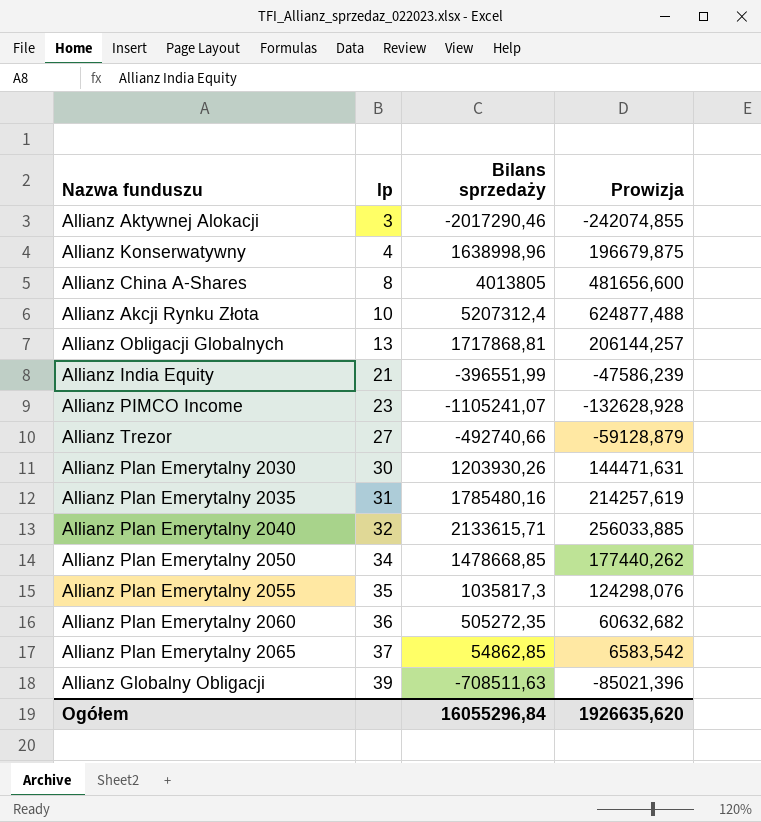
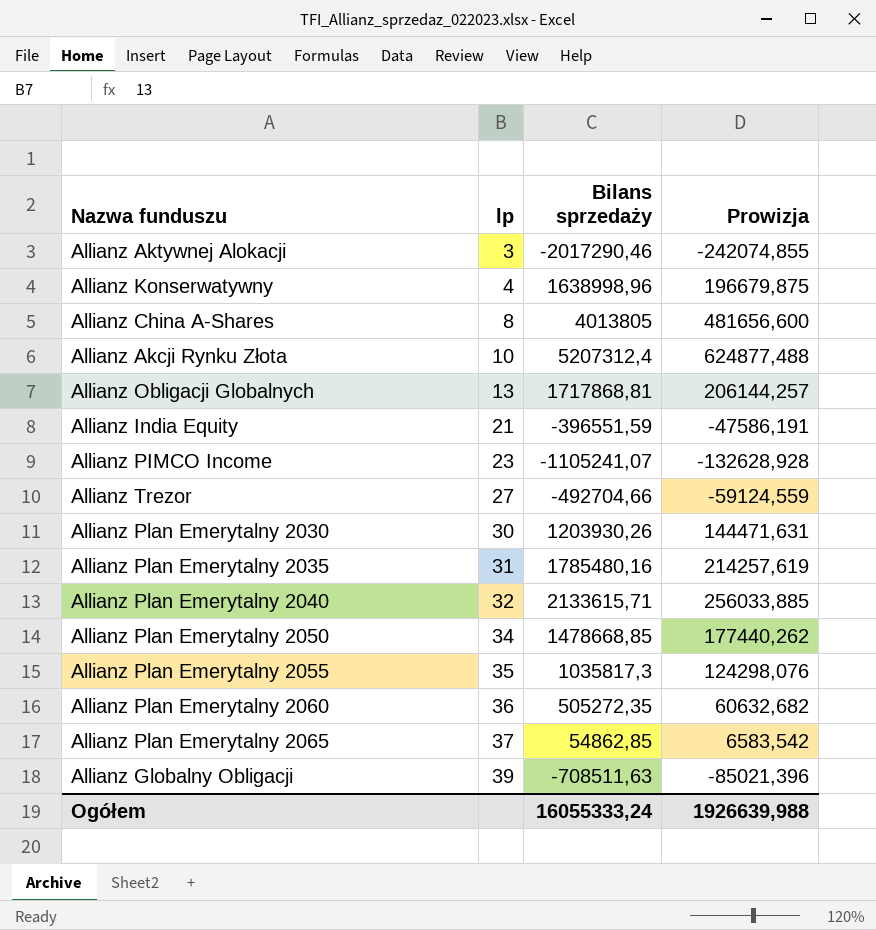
Allianz India Equity | Bilans sprzedaży: -396551,99 -> -396551,59
Allianz India Equity | Prowizja: -47586,239 -> -47586,191
Allianz Trezor | Bilans sprzedaży: -492740,66 -> -492704,66
Allianz Trezor | Prowizja: -59128,879 -> -59124,559
Ogółem | Bilans sprzedaży: 16055296,84 -> 16055333,24
Ogółem | Prowizja: 1926635,620 -> 1926639,988

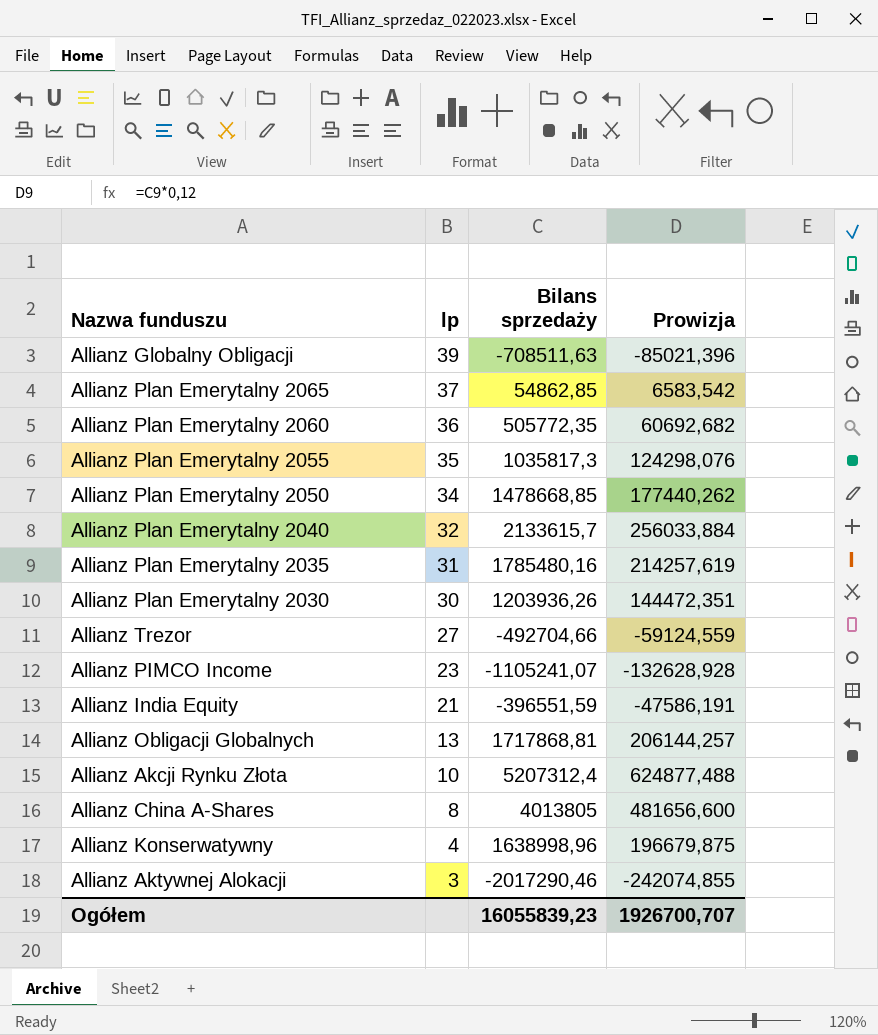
row order: lp ascending -> lp descending
Allianz Plan Emerytalny 2060 | Bilans sprzedaży: 505272,35 -> 505772,35
Allianz Plan Emerytalny 2060 | Prowizja: 60632,682 -> 60692,682
Allianz Plan Emerytalny 2040 | Bilans sprzedaży: 2133615,71 -> 2133615,7
Allianz Plan Emerytalny 2040 | Prowizja: 256033,885 -> 256033,884
Allianz Plan Emerytalny 2030 | Bilans sprzedaży: 1203930,26 -> 1203936,26
Allianz Plan Emerytalny 2030 | Prowizja: 144471,631 -> 144472,351
Ogółem | Bilans sprzedaży: 16055333,24 -> 16055839,23
Ogółem | Prowizja: 1926639,988 -> 1926700,707

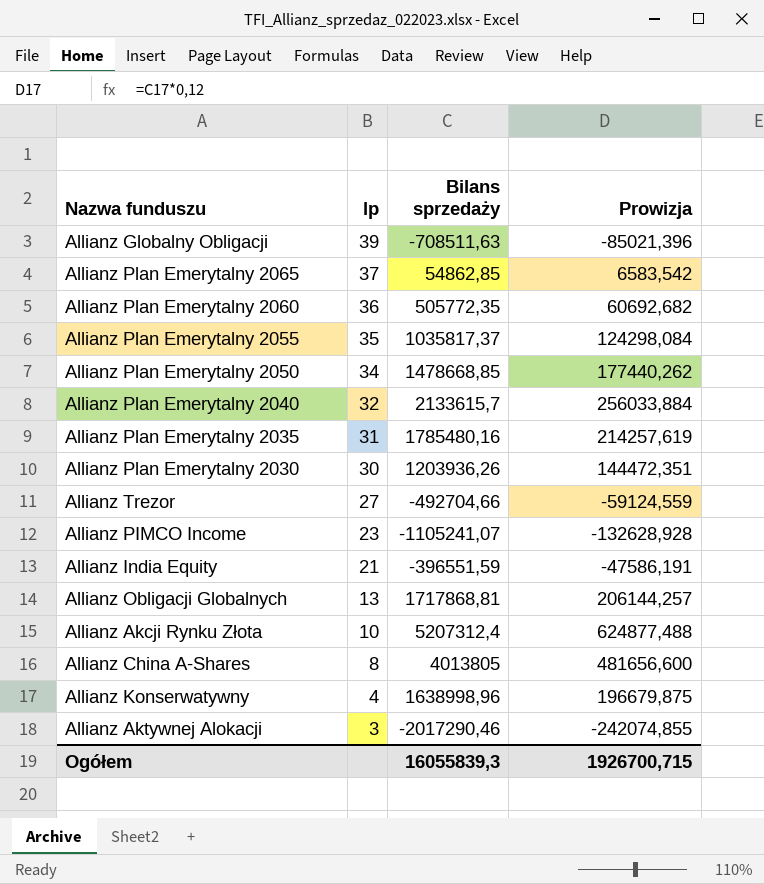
Allianz Plan Emerytalny 2055 | Bilans sprzedaży: 1035817,3 -> 1035817,37
Allianz Plan Emerytalny 2055 | Prowizja: 124298,076 -> 124298,084
Ogółem | Bilans sprzedaży: 16055839,23 -> 16055839,3
Ogółem | Prowizja: 1926700,707 -> 1926700,715

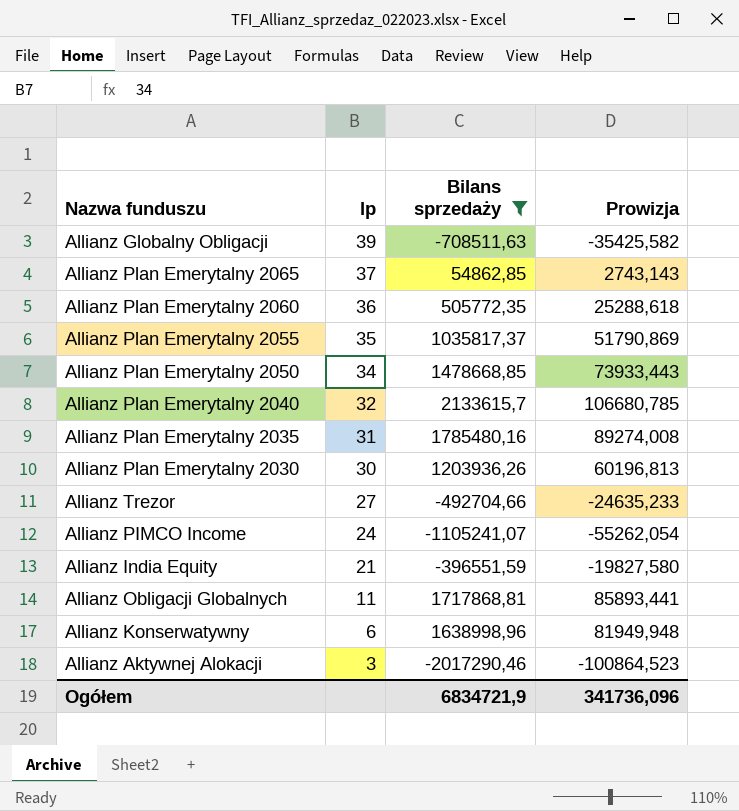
filter: none -> Bilans sprzedaży <= 2133615,7
column Prowizja | formula: [Bilans sprzedaży] * 0,12 -> [Bilans sprzedaży] * 0,05
Allianz PIMCO Income | lp: 23 -> 24
Allianz Obligacji Globalnych | lp: 13 -> 11
Allianz Konserwatywny | lp: 4 -> 6
Ogółem | Bilans sprzedaży: 16055839,3 -> 6834721,9
Ogółem | Prowizja: 1926700,715 -> 341736,096

